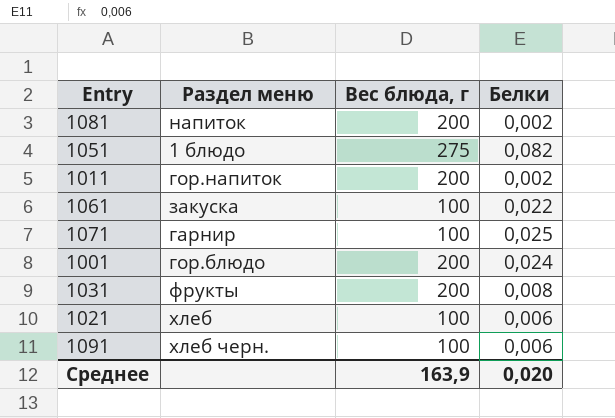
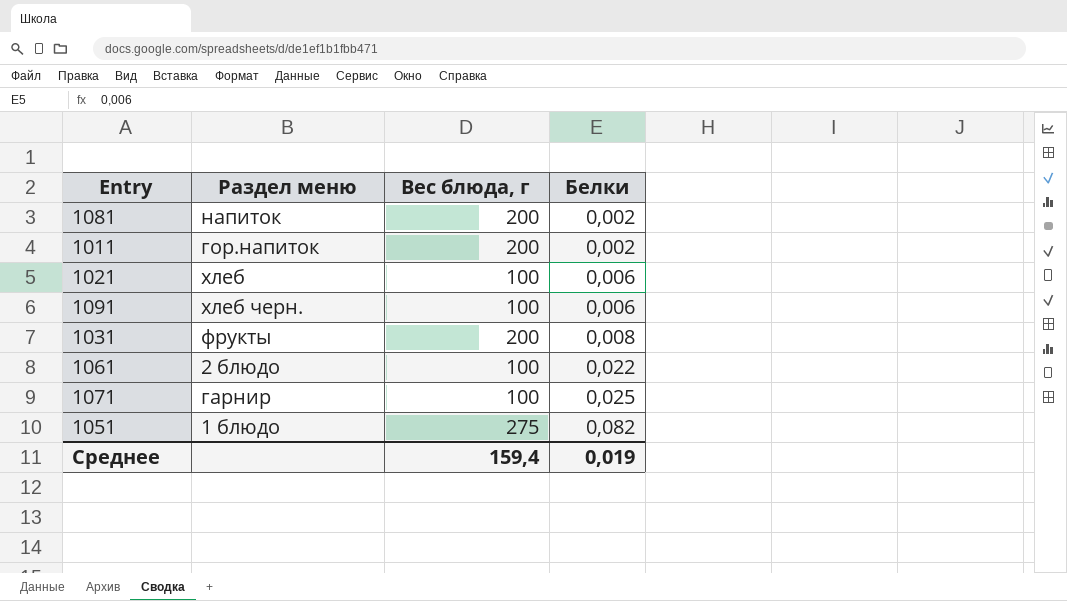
row order: none -> Белки ascending
row 1001: гор.блюдо | 200 | 0,024 -> none
1061 | Раздел меню: закуска -> 2 блюдо
Среднее | Вес блюда, г: 163,9 -> 159,4
Среднее | Белки: 0,020 -> 0,019

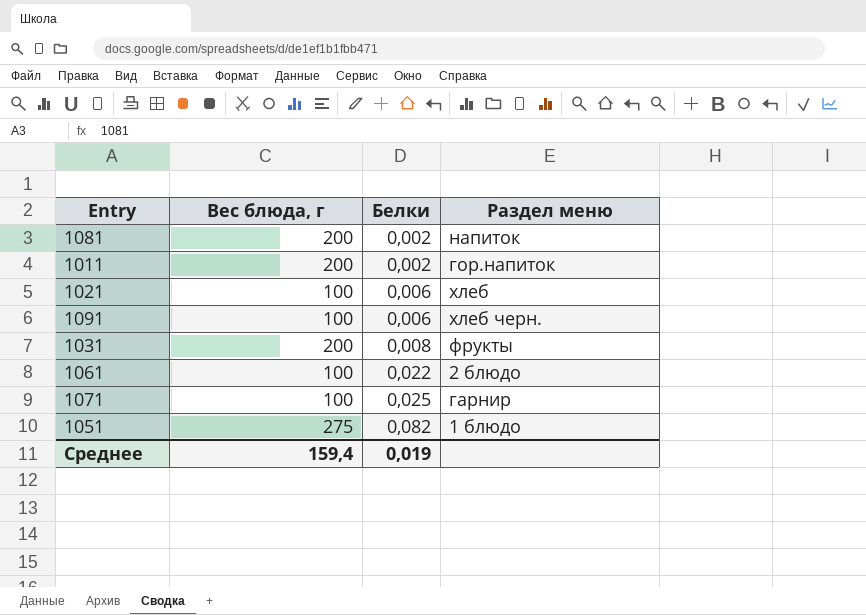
column Раздел меню | position: 2 -> 4

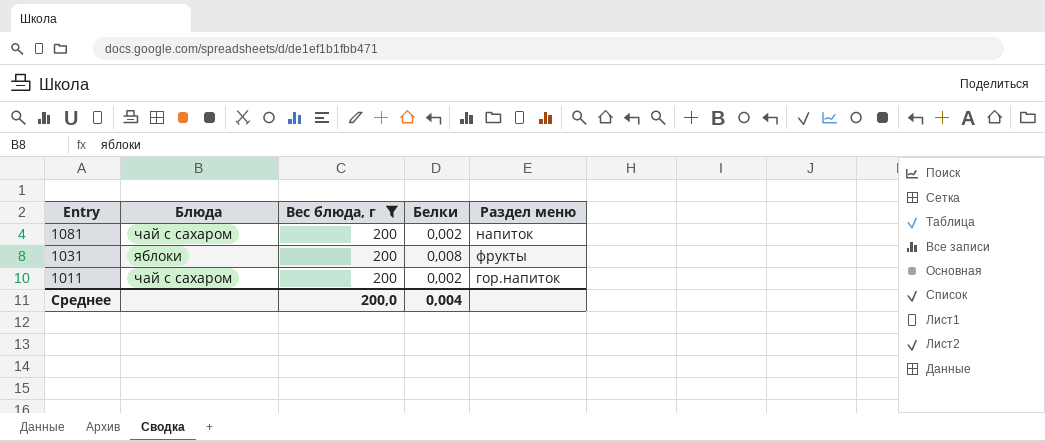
filter: none -> Вес блюда, г = 200
row order: Белки ascending -> Entry descending
column Блюда | position: none -> 2
Среднее | Вес блюда, г: 159,4 -> 200,0
Среднее | Белки: 0,019 -> 0,004

